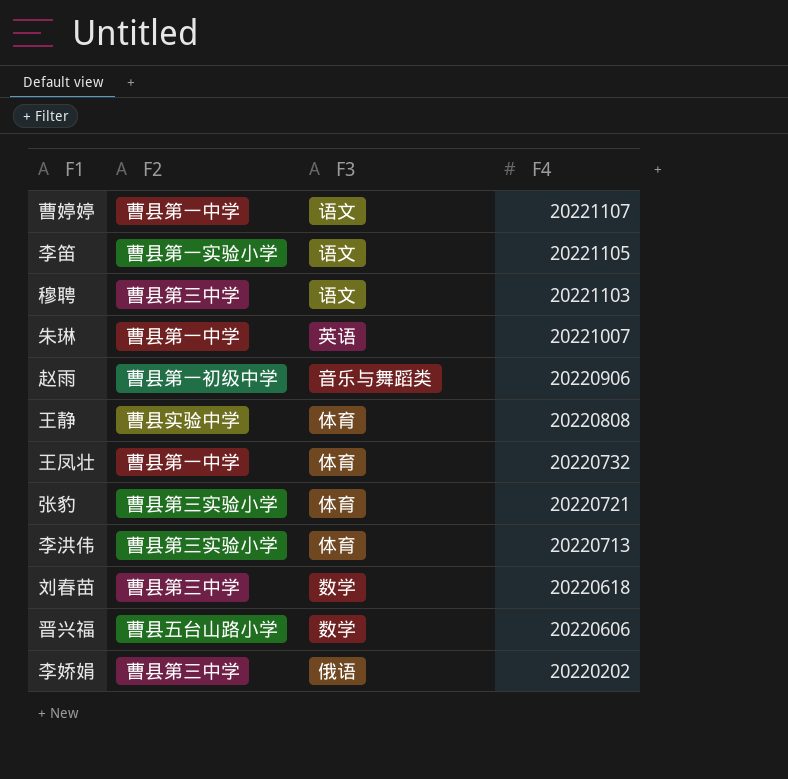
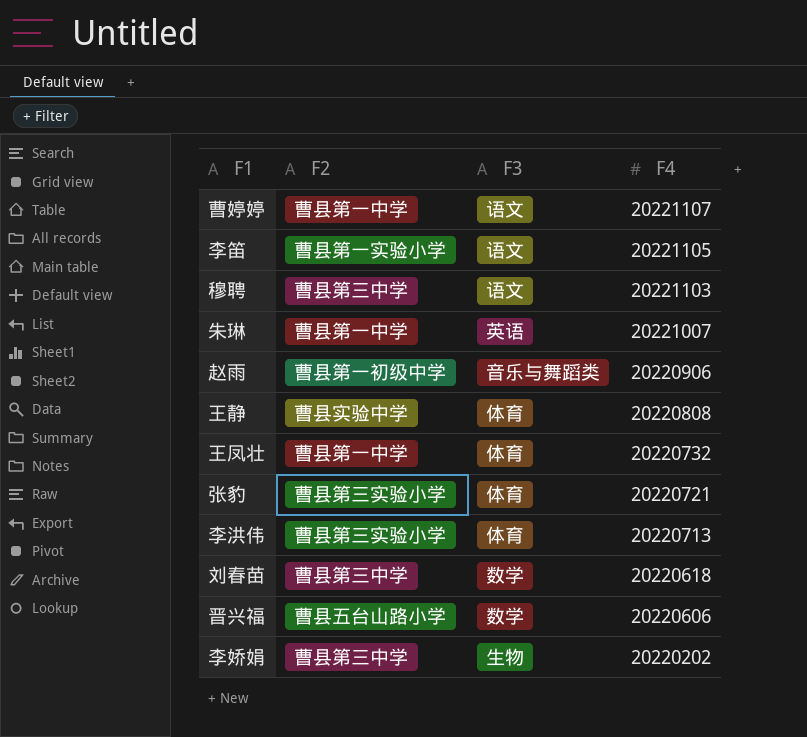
李娇娟 | F3: 俄语 -> 生物

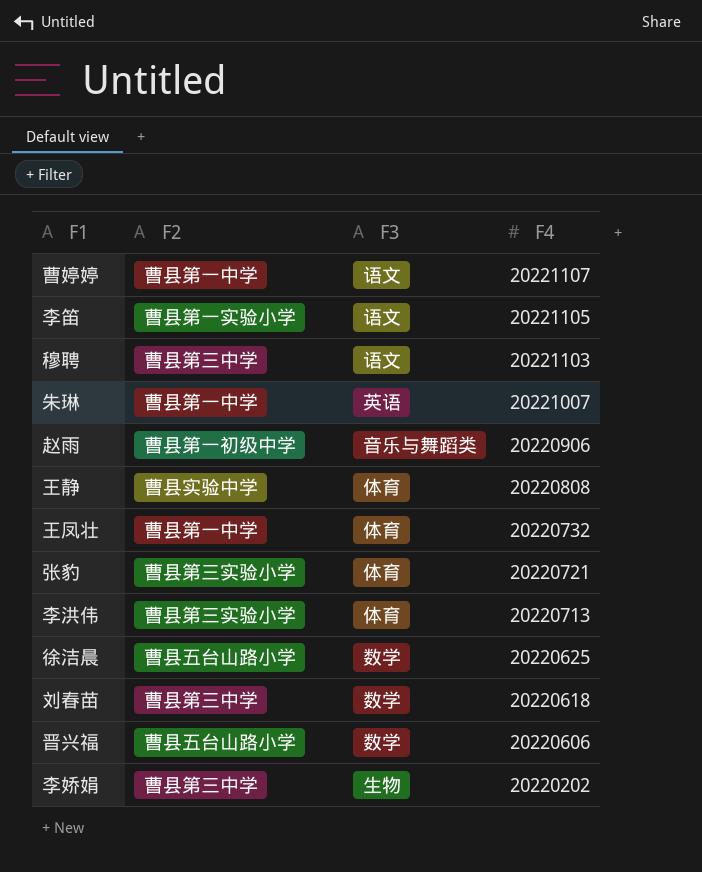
row 徐洁晨: none -> 曹县五台山路小学 | 数学 | 20220625

